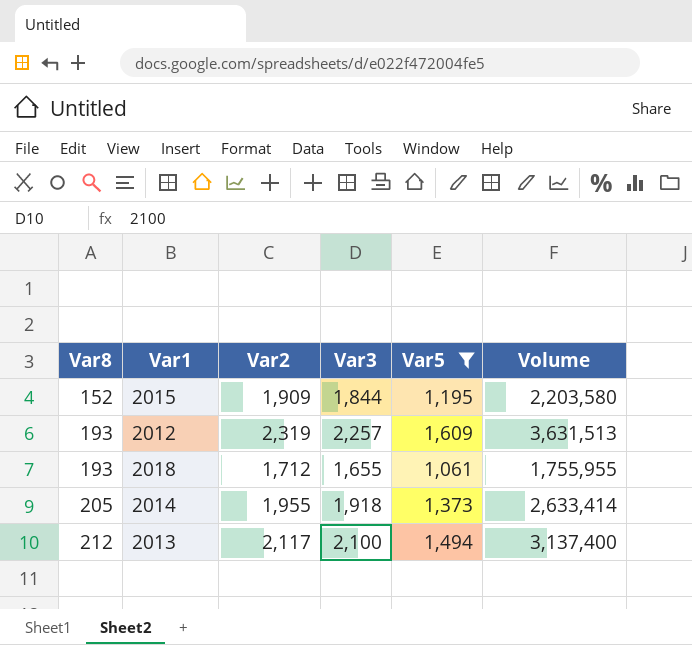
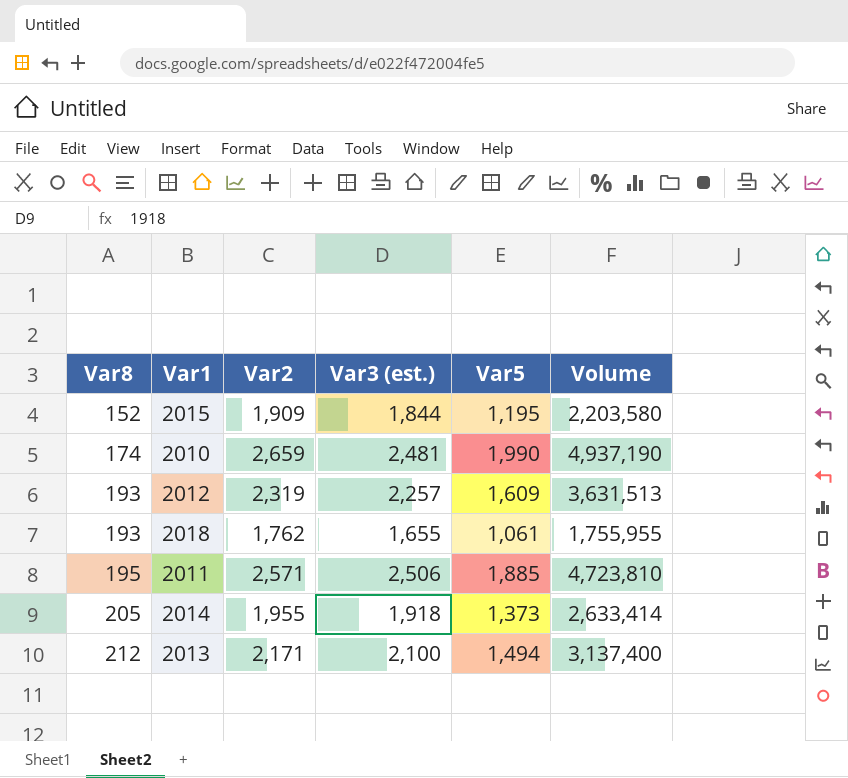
filter: Var5 <= 1,609 -> none
column name: Var3 -> Var3 (est.)
2018 | Var2: 1,712 -> 1,762
2013 | Var2: 2,117 -> 2,171

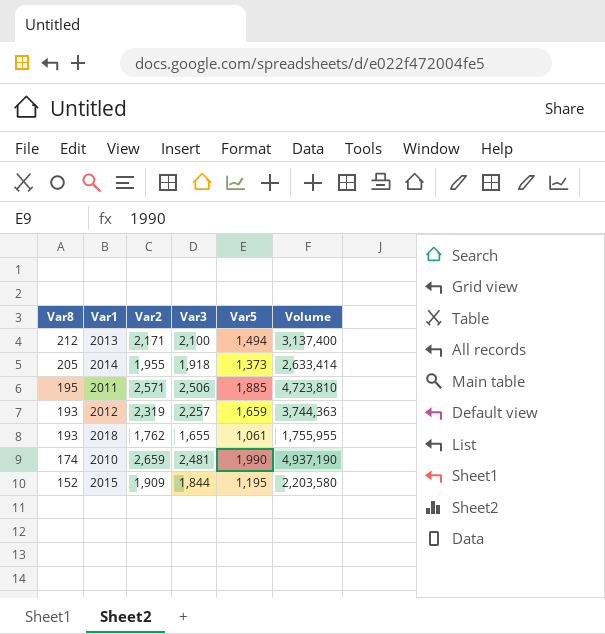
row order: Var8 ascending -> Var8 descending
column name: Var3 (est.) -> Var3
2012 | Var5: 1,609 -> 1,659
2012 | Volume: 3,631,513 -> 3,744,363

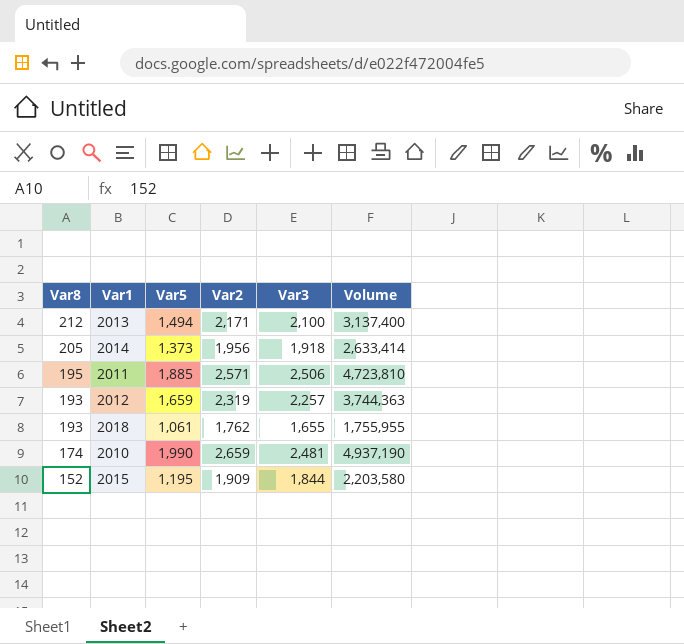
column Var5 | position: 5 -> 3
2014 | Var2: 1,955 -> 1,956

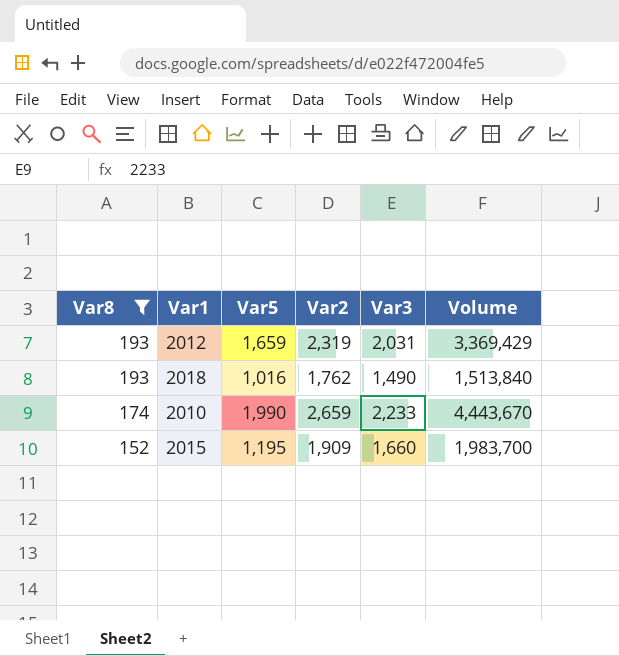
filter: none -> Var8 <= 193
2012 | Var3: 2,257 -> 2,031
2012 | Volume: 3,744,363 -> 3,369,429
2018 | Var5: 1,061 -> 1,016
2018 | Var3: 1,655 -> 1,490
2018 | Volume: 1,755,955 -> 1,513,840
2010 | Var3: 2,481 -> 2,233
2010 | Volume: 4,937,190 -> 4,443,670
2015 | Var3: 1,844 -> 1,660
2015 | Volume: 2,203,580 -> 1,983,700

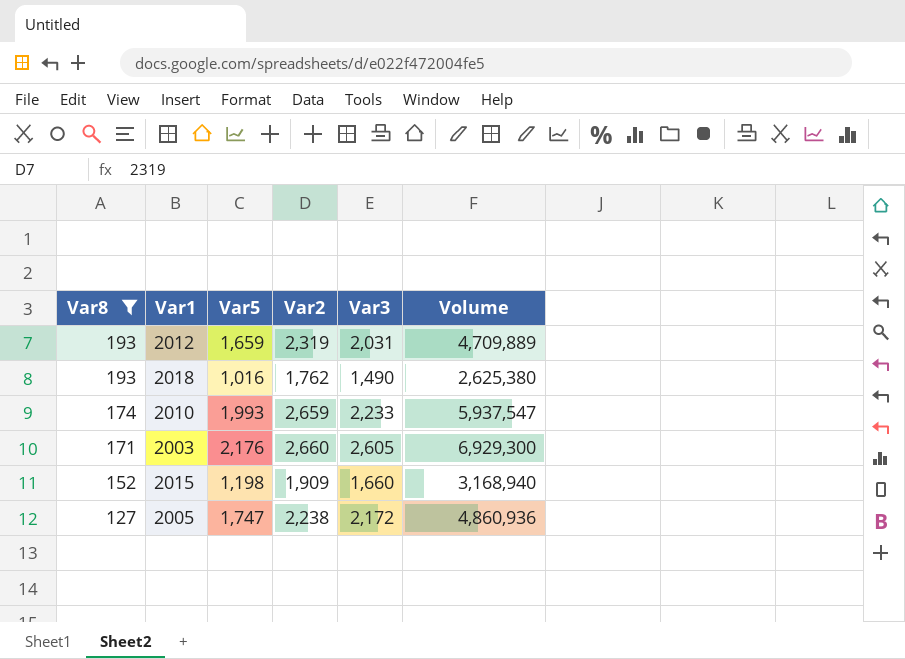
column Volume | formula: [Var5] * [Var3] -> [Var2] * [Var3]
2010 | Var5: 1,990 -> 1,993
row 2003: none -> 171 | 2,176 | 2,660 | 2,605 | 6,929,300
2015 | Var5: 1,195 -> 1,198
row 2005: none -> 127 | 1,747 | 2,238 | 2,172 | 4,860,936

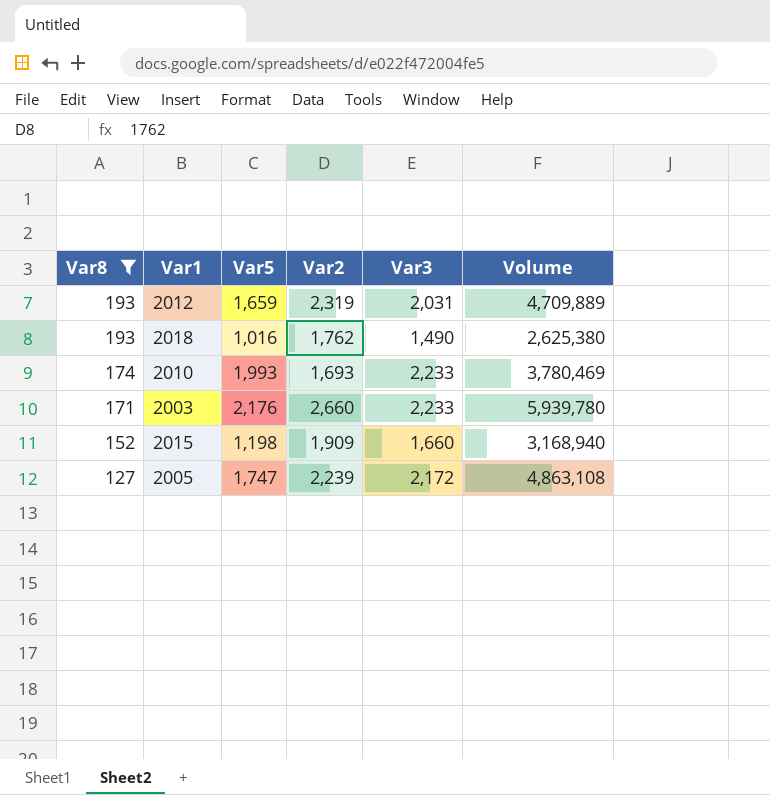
2010 | Var2: 2,659 -> 1,693
2010 | Volume: 5,937,547 -> 3,780,469
2003 | Var3: 2,605 -> 2,233
2003 | Volume: 6,929,300 -> 5,939,780
2005 | Var2: 2,238 -> 2,239
2005 | Volume: 4,860,936 -> 4,863,108

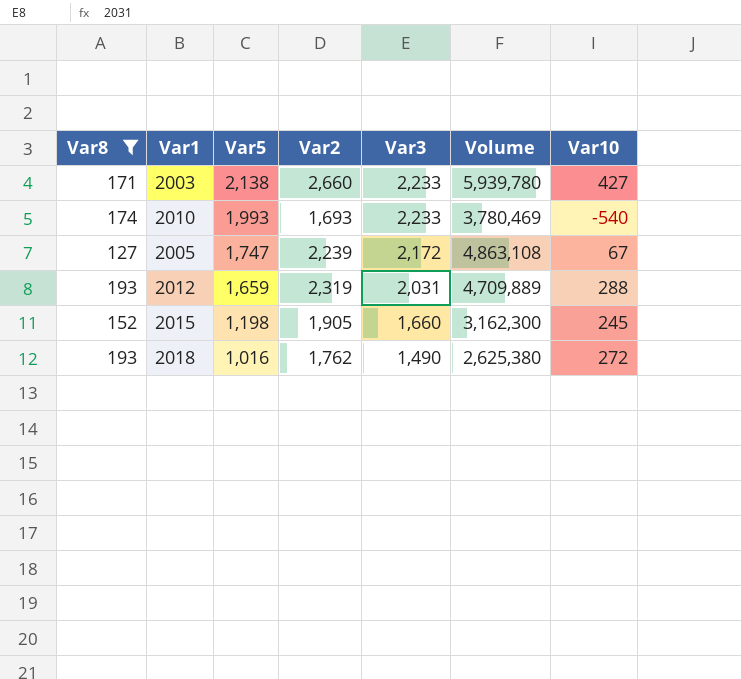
row order: Var8 descending -> Var5 descending
column Var10 | formula: none -> [Var2] - [Var3]
2003 | Var5: 2,176 -> 2,138
2015 | Var2: 1,909 -> 1,905
2015 | Volume: 3,168,940 -> 3,162,300

